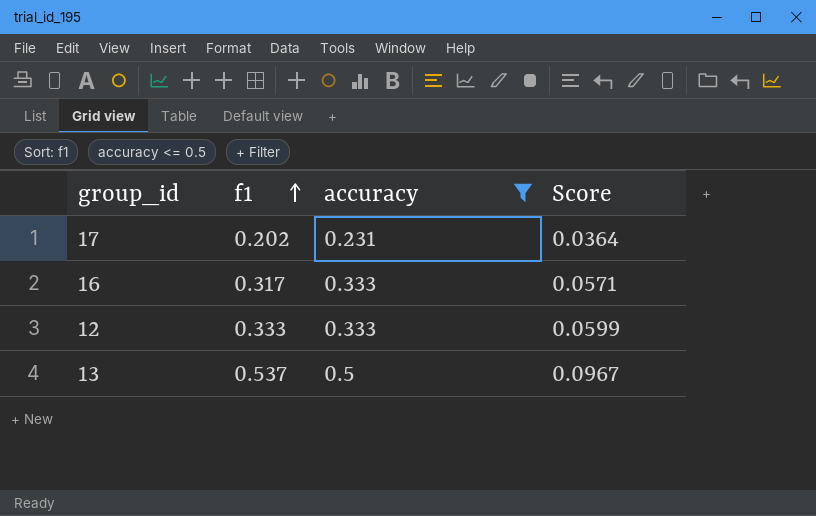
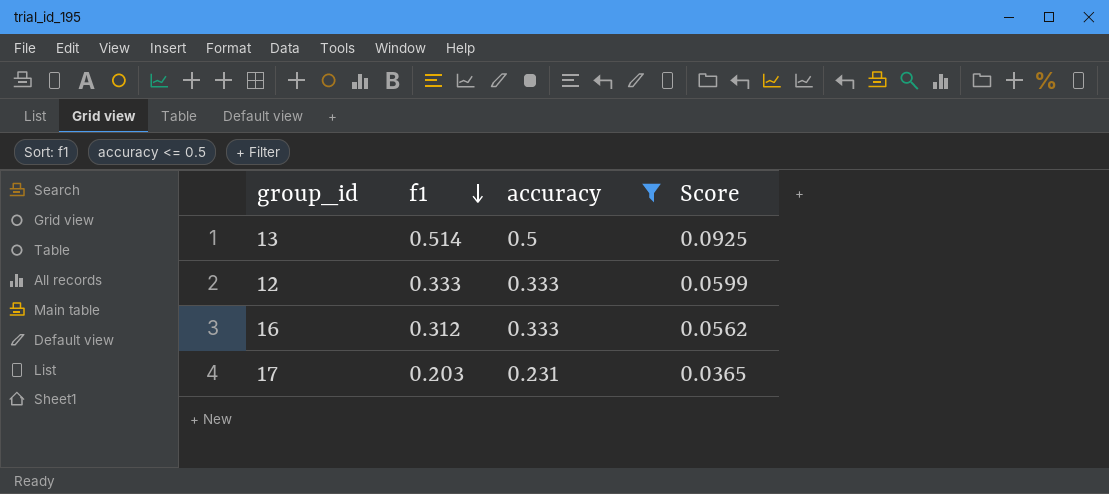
row order: f1 ascending -> f1 descending
13 | f1: 0.537 -> 0.514
13 | Score: 0.0967 -> 0.0925
16 | f1: 0.317 -> 0.312
16 | Score: 0.0571 -> 0.0562
17 | f1: 0.202 -> 0.203
17 | Score: 0.0364 -> 0.0365

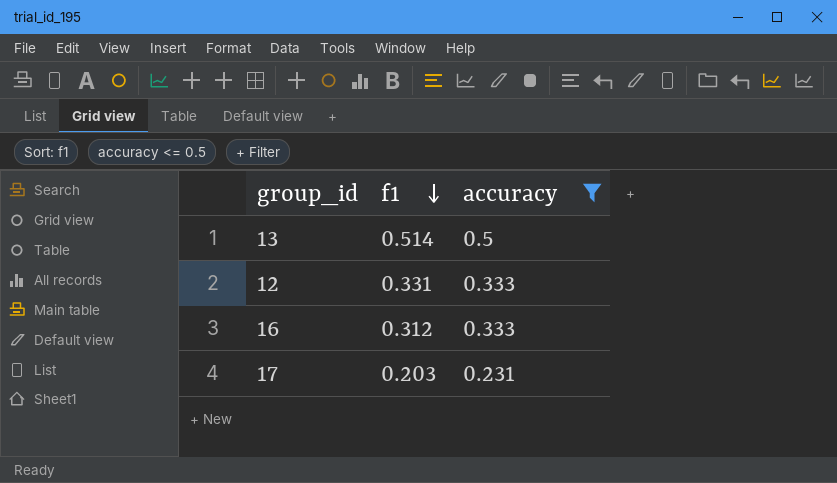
column Score | formula: [f1] * 0.18 -> none
12 | f1: 0.333 -> 0.331

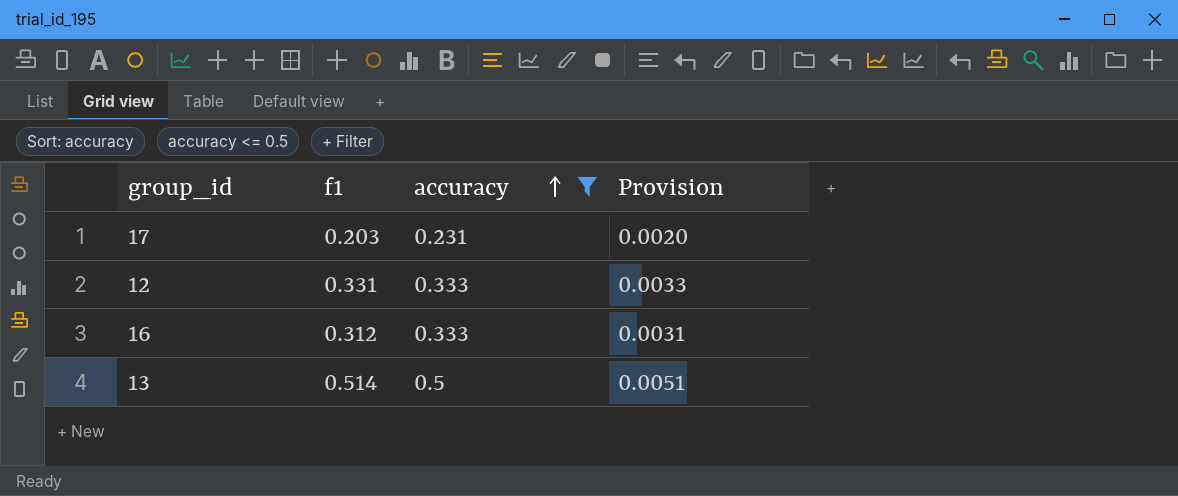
row order: f1 descending -> accuracy ascending
column Provision | formula: none -> [f1] * 0.01

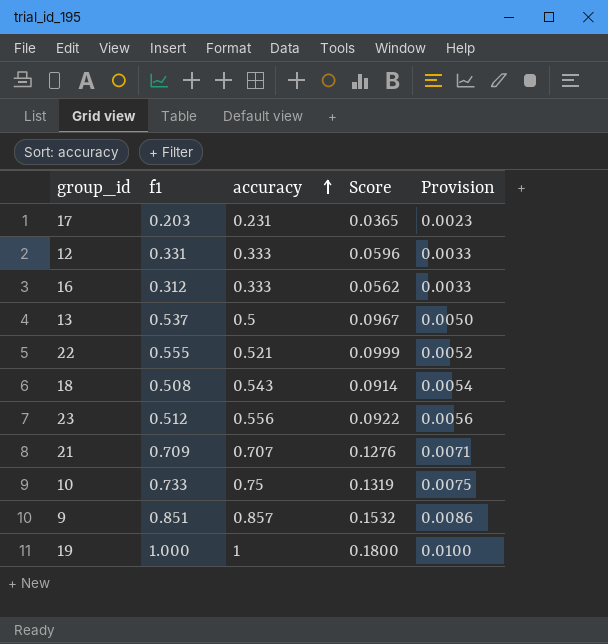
filter: accuracy <= 0.5 -> none
column Score | formula: none -> [f1] * 0.18
column Provision | formula: [f1] * 0.01 -> [accuracy] * 0.01
13 | f1: 0.514 -> 0.537

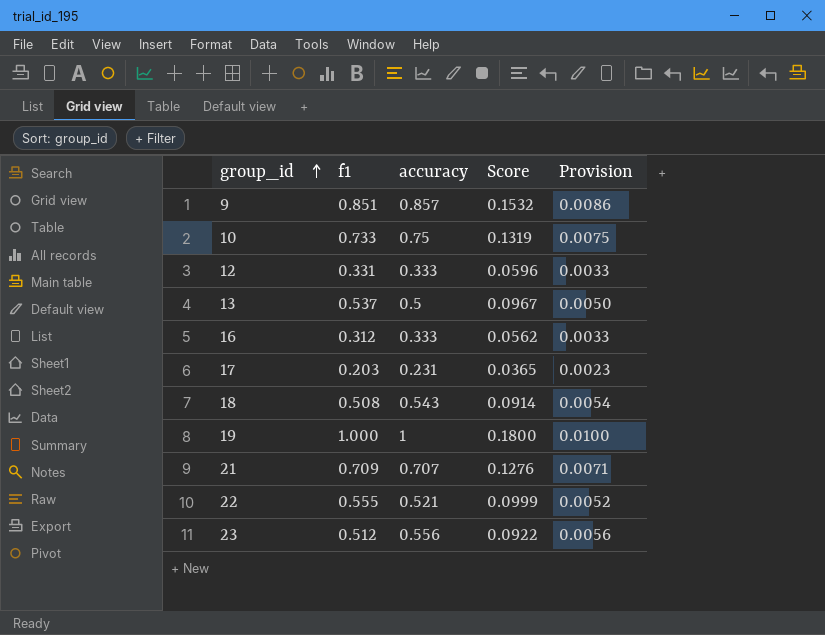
row order: accuracy ascending -> group_id ascending

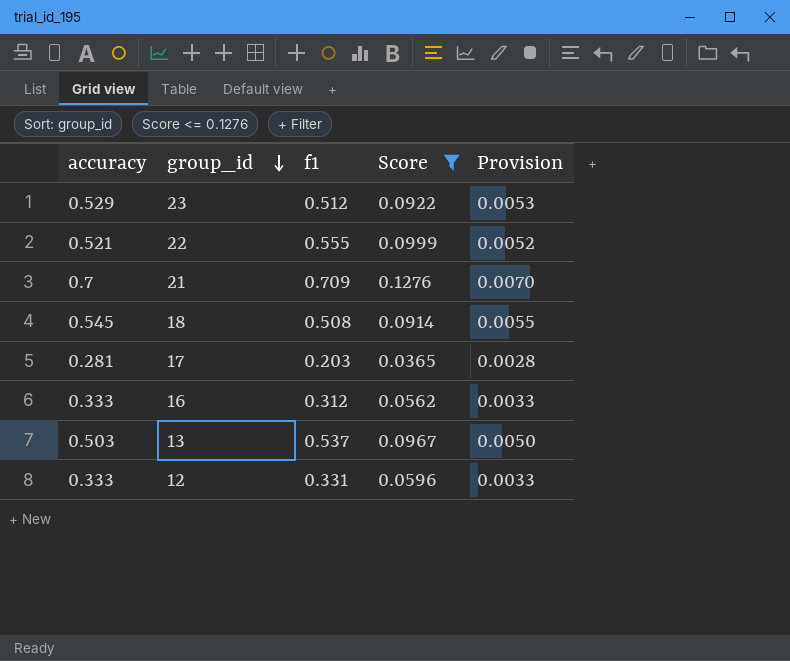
filter: none -> Score <= 0.1276
row order: group_id ascending -> group_id descending
column accuracy | position: 3 -> 1
23 | accuracy: 0.556 -> 0.529
23 | Provision: 0.0056 -> 0.0053
21 | accuracy: 0.707 -> 0.7
21 | Provision: 0.0071 -> 0.0070
18 | accuracy: 0.543 -> 0.545
18 | Provision: 0.0054 -> 0.0055
17 | accuracy: 0.231 -> 0.281
17 | Provision: 0.0023 -> 0.0028
13 | accuracy: 0.5 -> 0.503

